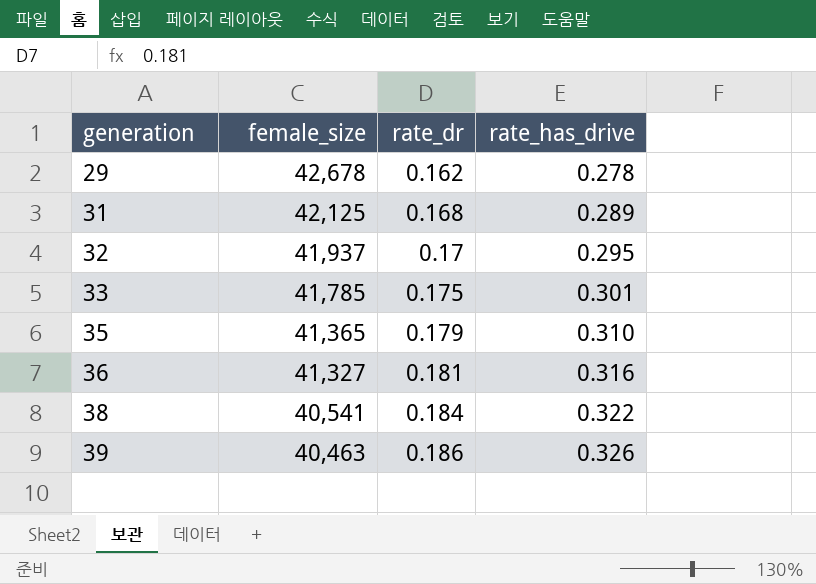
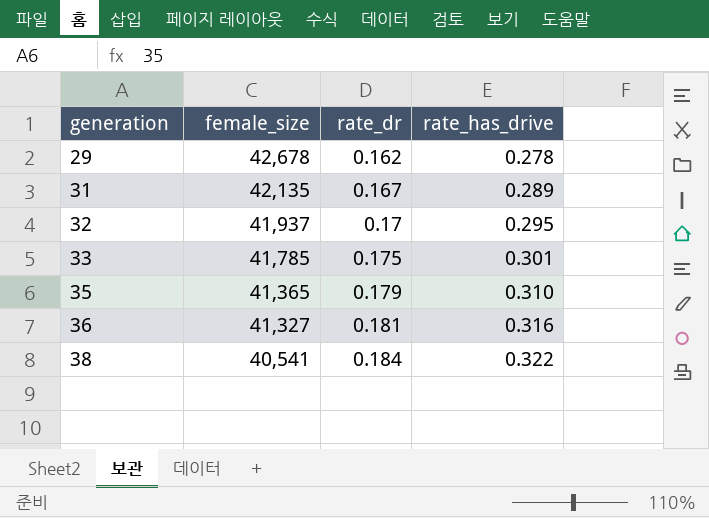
row 39: 40,463 | 0.186 | 0.326 -> none
31 | female_size: 42,125 -> 42,135
31 | rate_dr: 0.168 -> 0.167

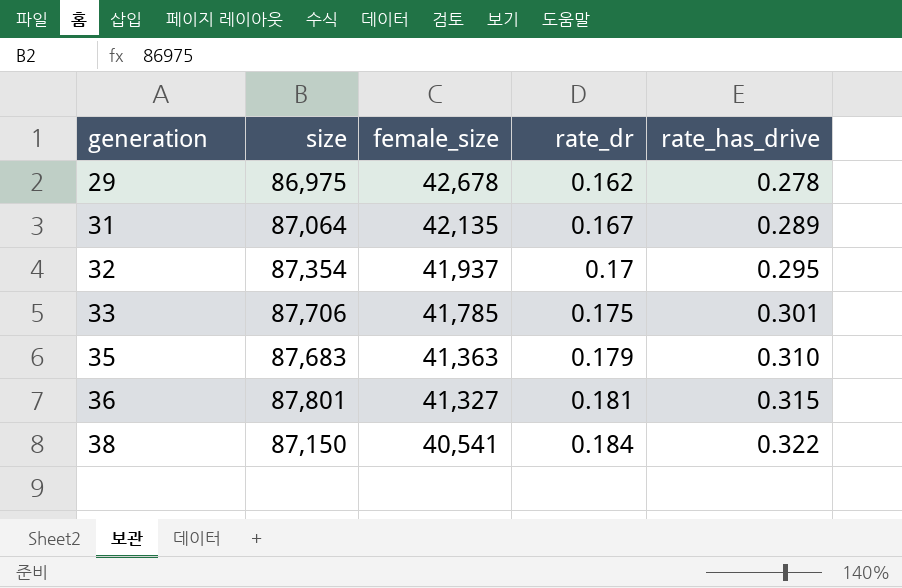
column size | position: none -> 2
35 | female_size: 41,365 -> 41,363
36 | rate_has_drive: 0.316 -> 0.315

